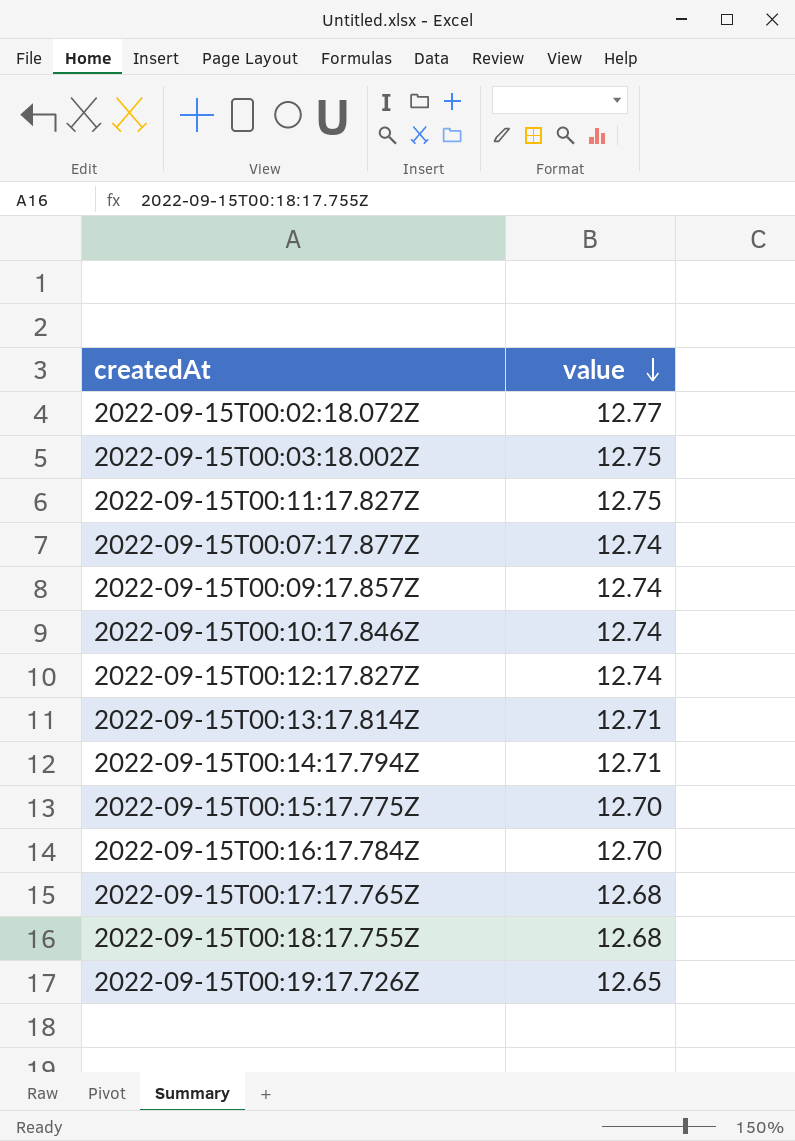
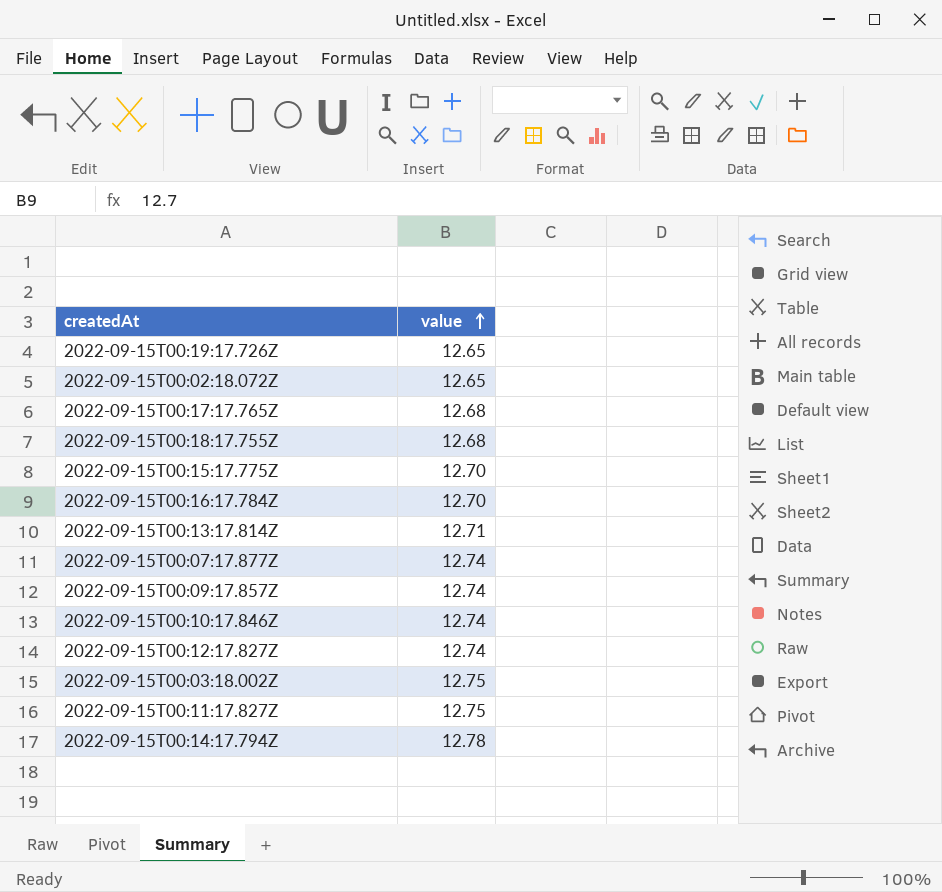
row order: value descending -> value ascending
2022-09-15T00:02:18.072Z | value: 12.77 -> 12.65
2022-09-15T00:14:17.794Z | value: 12.71 -> 12.78

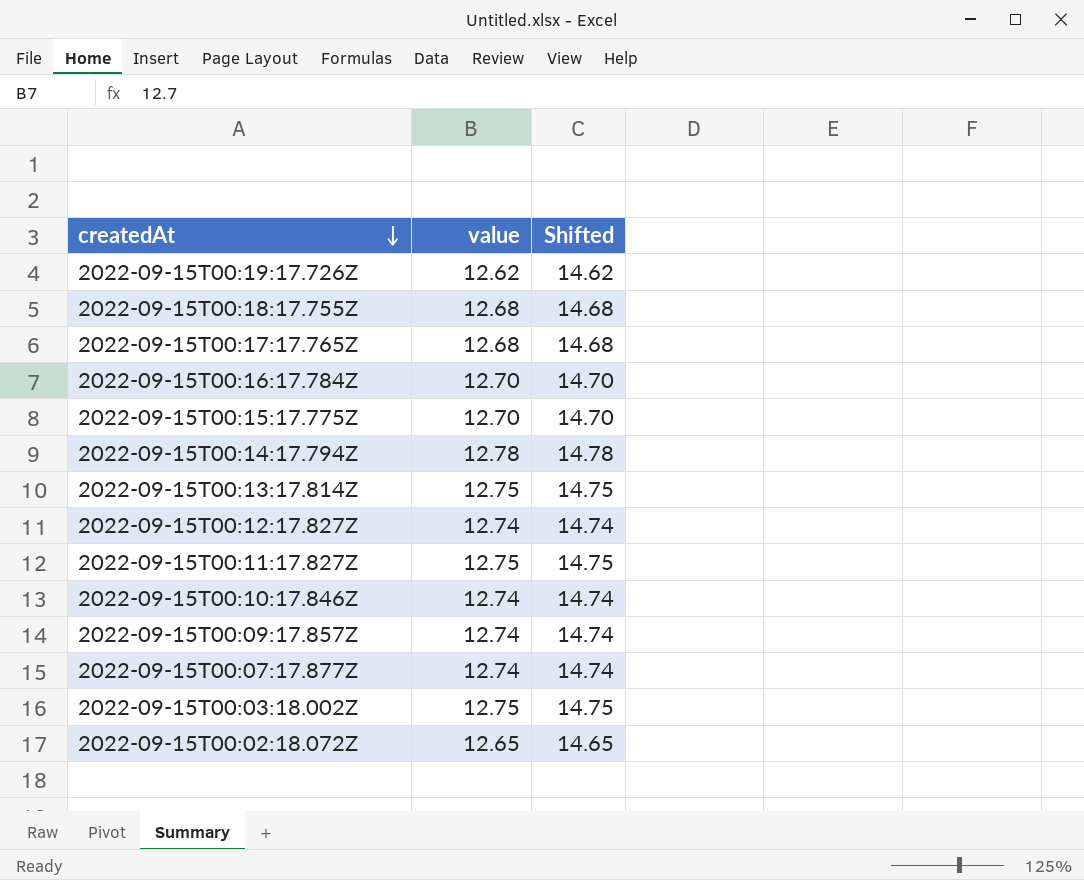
row order: value ascending -> createdAt descending
column Shifted | formula: none -> [value] + 2
2022-09-15T00:19:17.726Z | value: 12.65 -> 12.62
2022-09-15T00:13:17.814Z | value: 12.71 -> 12.75

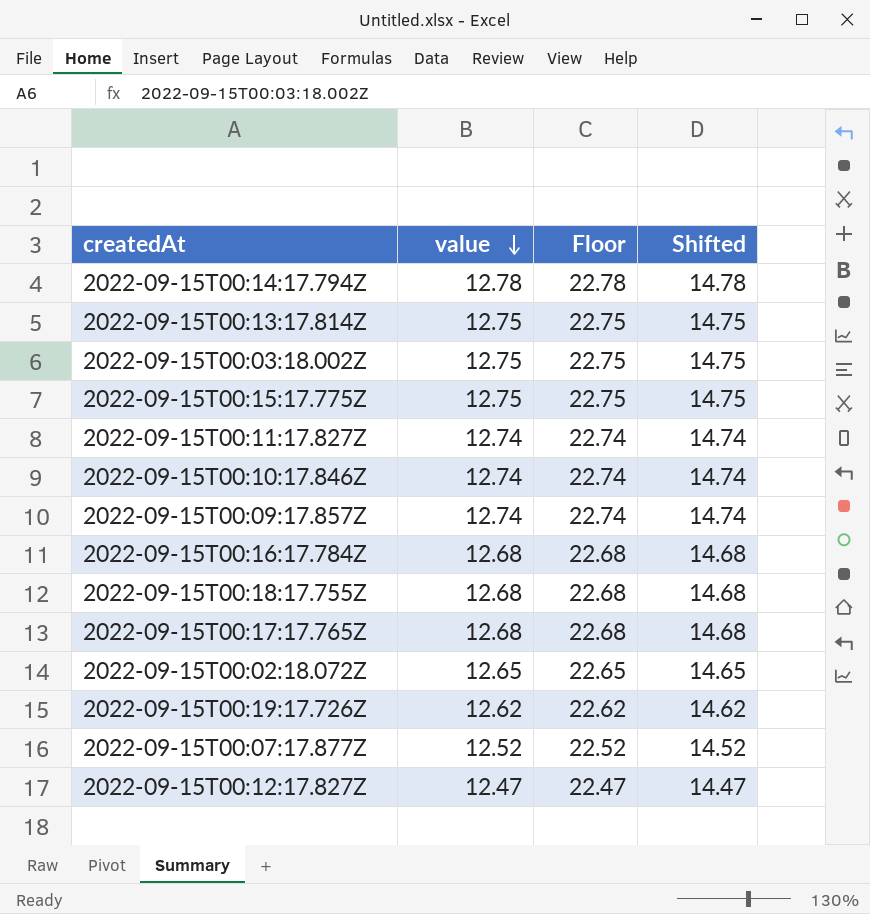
row order: createdAt descending -> value descending
column Floor | formula: none -> [value] + 10
2022-09-15T00:15:17.775Z | value: 12.70 -> 12.75
2022-09-15T00:15:17.775Z | Shifted: 14.70 -> 14.75
2022-09-15T00:11:17.827Z | value: 12.75 -> 12.74
2022-09-15T00:11:17.827Z | Shifted: 14.75 -> 14.74
2022-09-15T00:16:17.784Z | value: 12.70 -> 12.68
2022-09-15T00:16:17.784Z | Shifted: 14.70 -> 14.68
2022-09-15T00:07:17.877Z | value: 12.74 -> 12.52
2022-09-15T00:07:17.877Z | Shifted: 14.74 -> 14.52
2022-09-15T00:12:17.827Z | value: 12.74 -> 12.47
2022-09-15T00:12:17.827Z | Shifted: 14.74 -> 14.47

